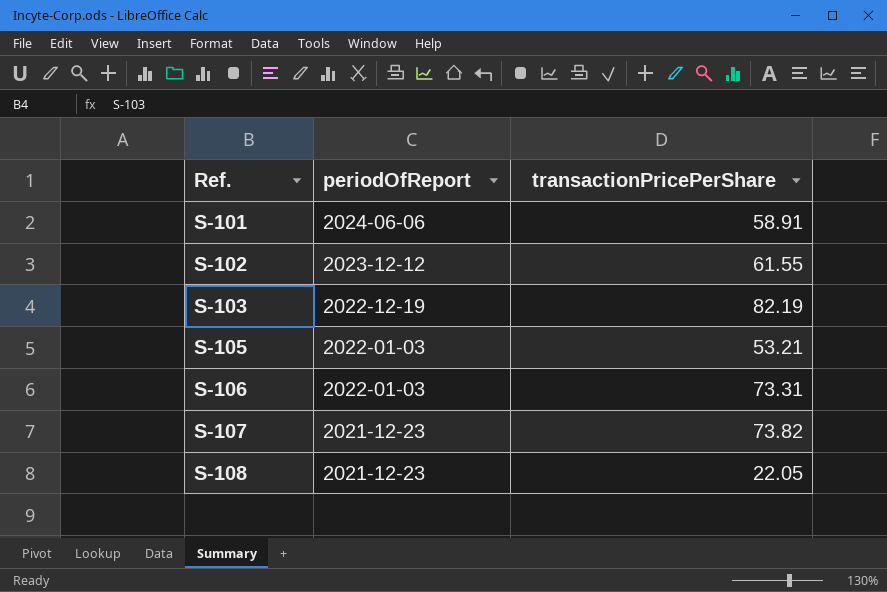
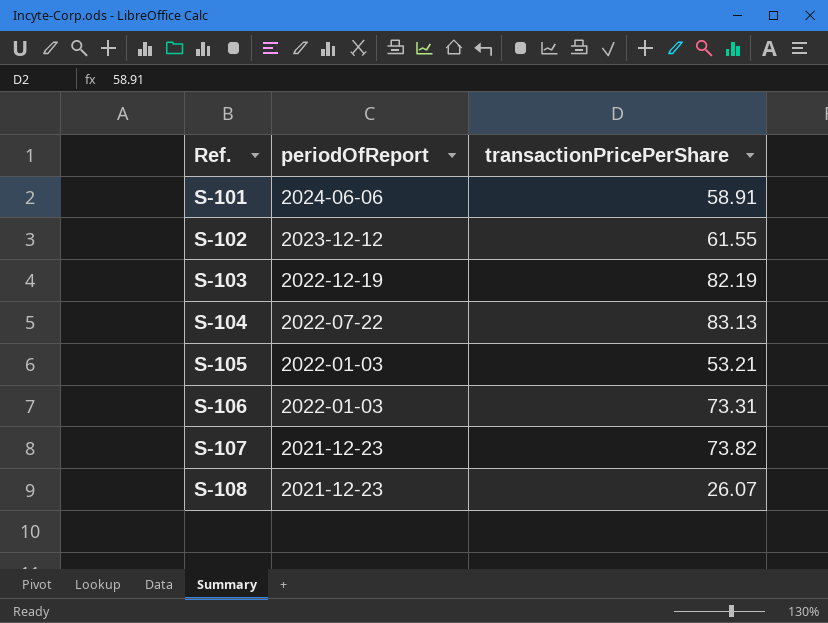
row S-104: none -> 2022-07-22 | 83.13
S-108 | transactionPricePerShare: 22.05 -> 26.07

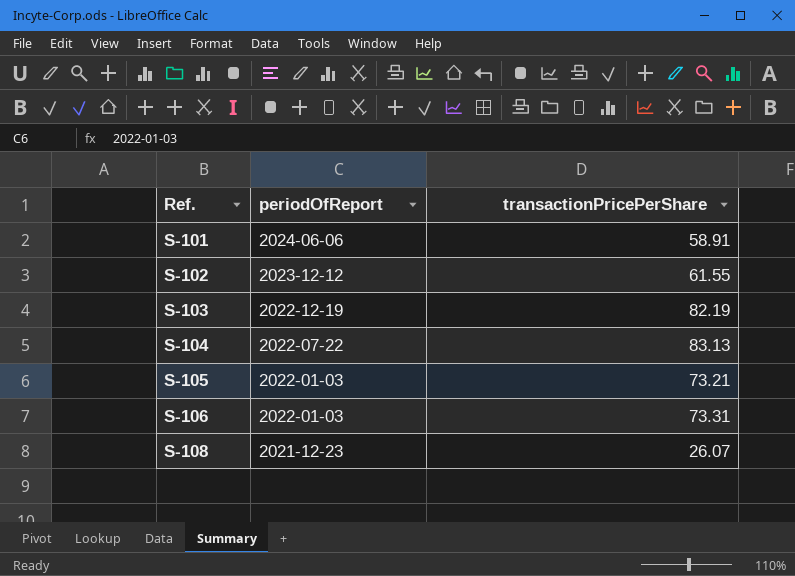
row S-107: 2021-12-23 | 73.82 -> none
S-105 | transactionPricePerShare: 53.21 -> 73.21

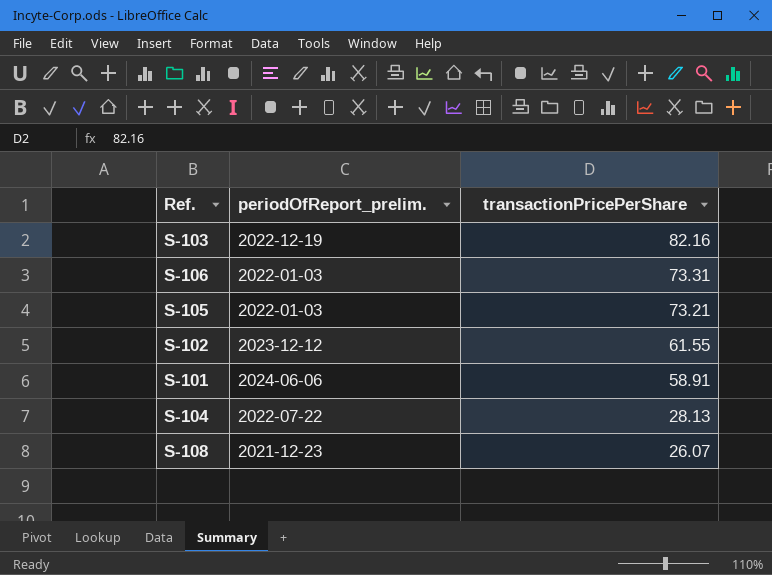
row order: Ref. ascending -> transactionPricePerShare descending
column name: periodOfReport -> periodOfReport_prelim.
S-103 | transactionPricePerShare: 82.19 -> 82.16
S-104 | transactionPricePerShare: 83.13 -> 28.13

